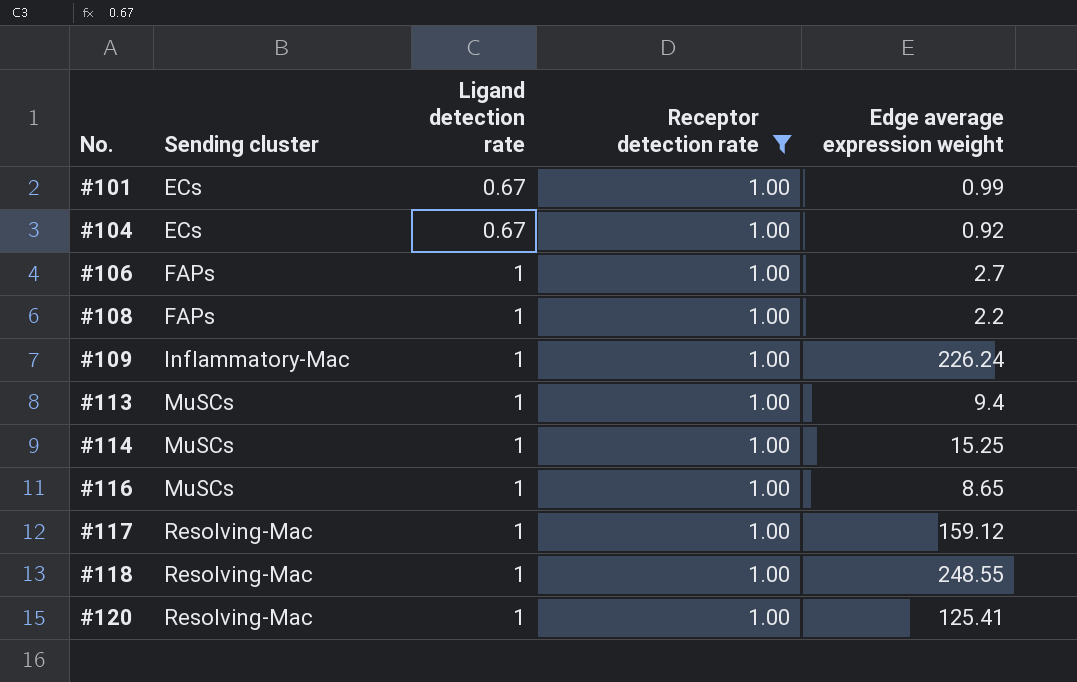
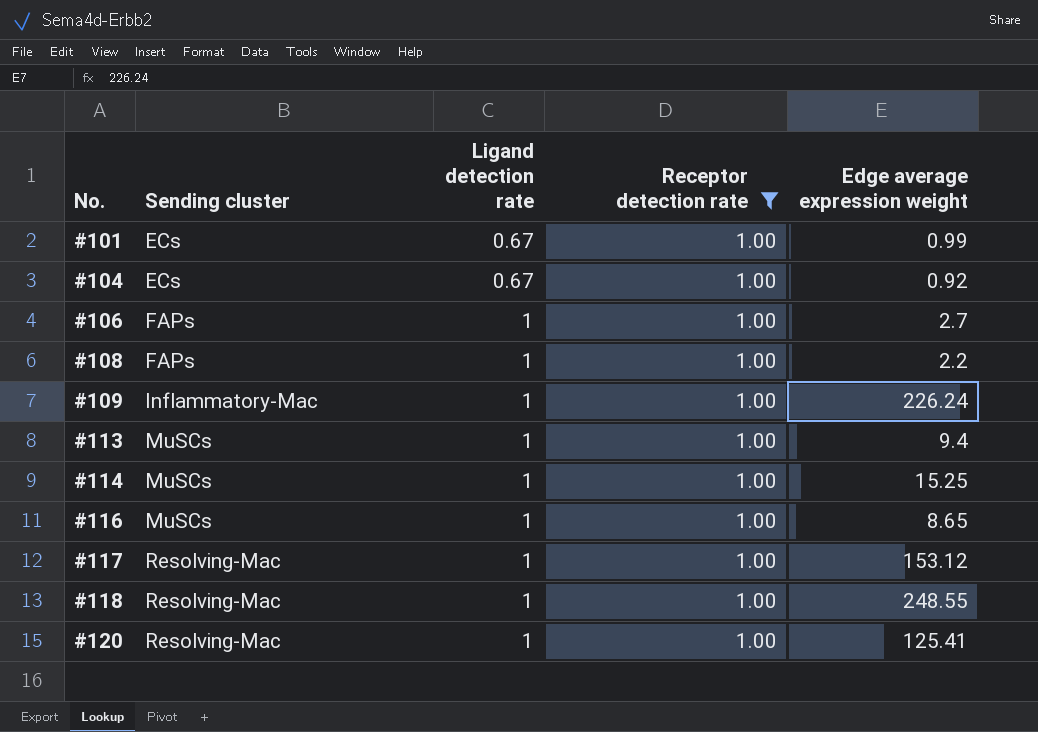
#117 | Edge average expression weight: 159.12 -> 153.12

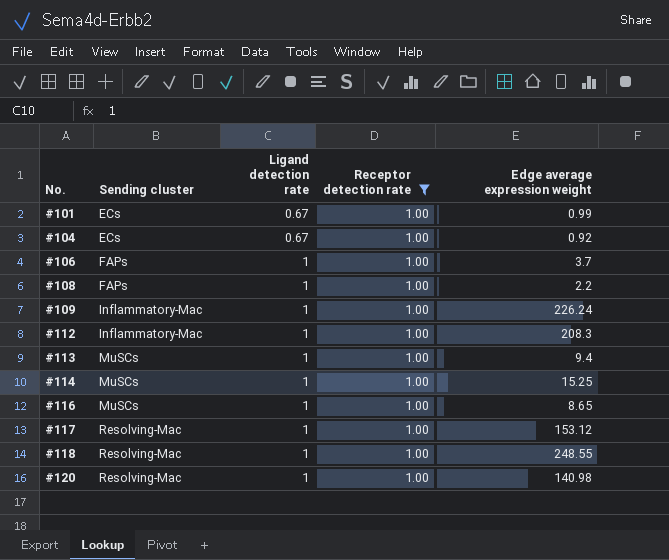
#106 | Edge average expression weight: 2.7 -> 3.7
row #112: none -> Inflammatory-Mac | 1 | 1.00 | 208.3
#120 | Edge average expression weight: 125.41 -> 140.98

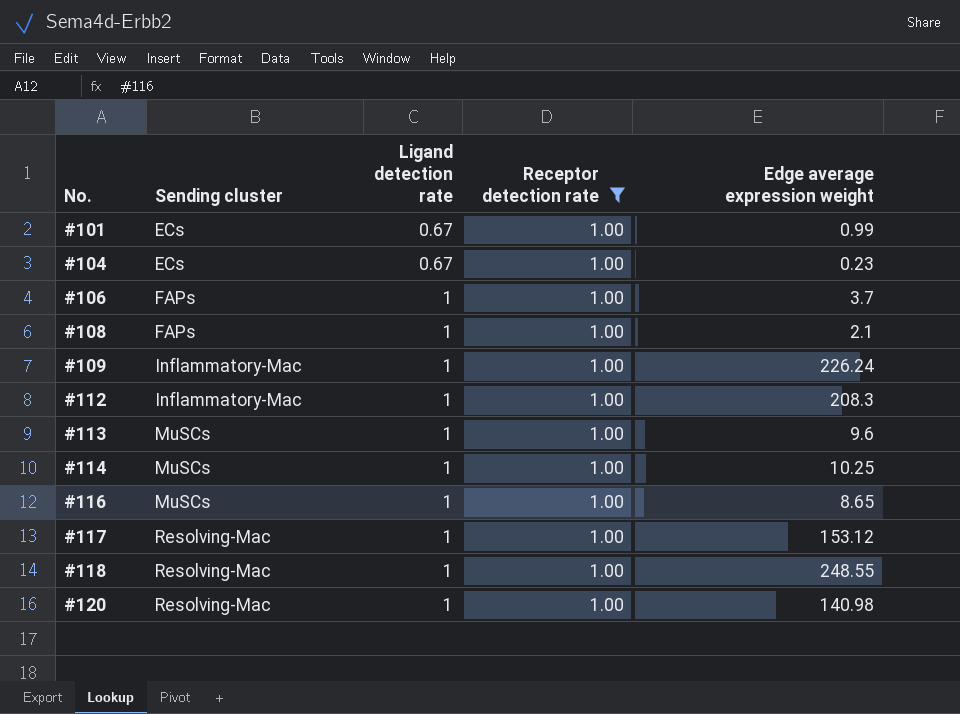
#104 | Edge average expression weight: 0.92 -> 0.23
#108 | Edge average expression weight: 2.2 -> 2.1
#113 | Edge average expression weight: 9.4 -> 9.6
#114 | Edge average expression weight: 15.25 -> 10.25

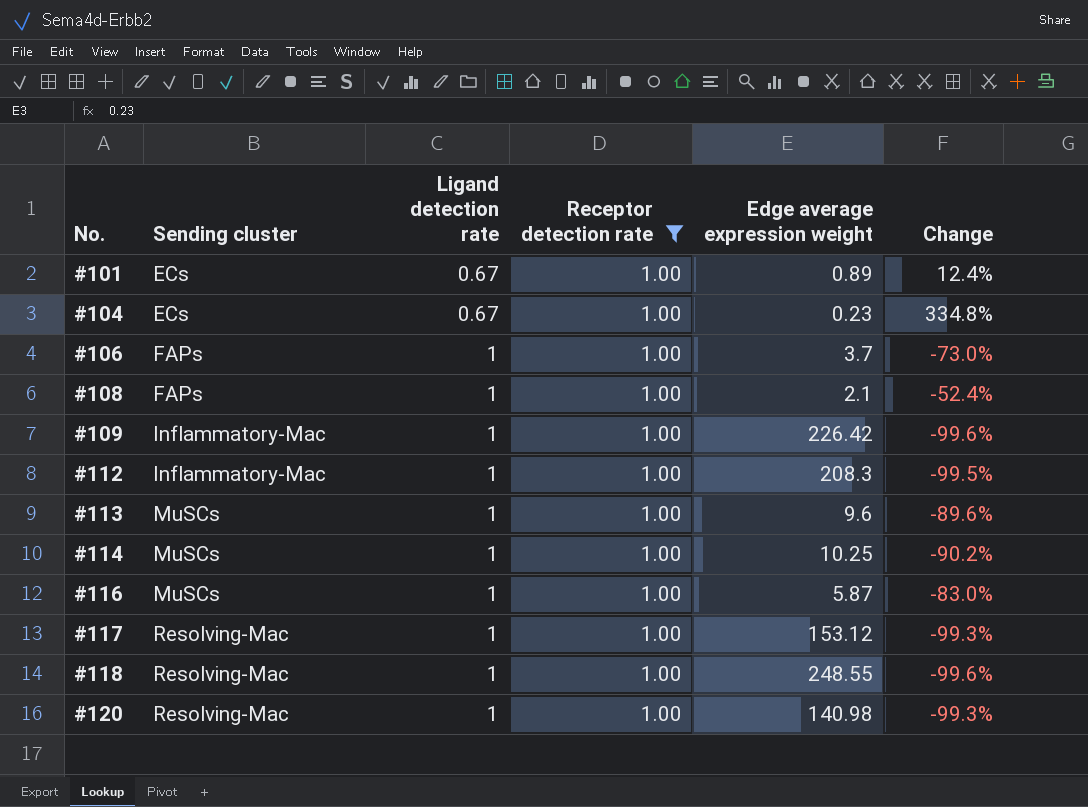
column Change | formula: none -> ([Receptor detection rate] - [Edge average expression weight]) / [Edge average expression weight]
#101 | Edge average expression weight: 0.99 -> 0.89
#109 | Edge average expression weight: 226.24 -> 226.42
#116 | Edge average expression weight: 8.65 -> 5.87

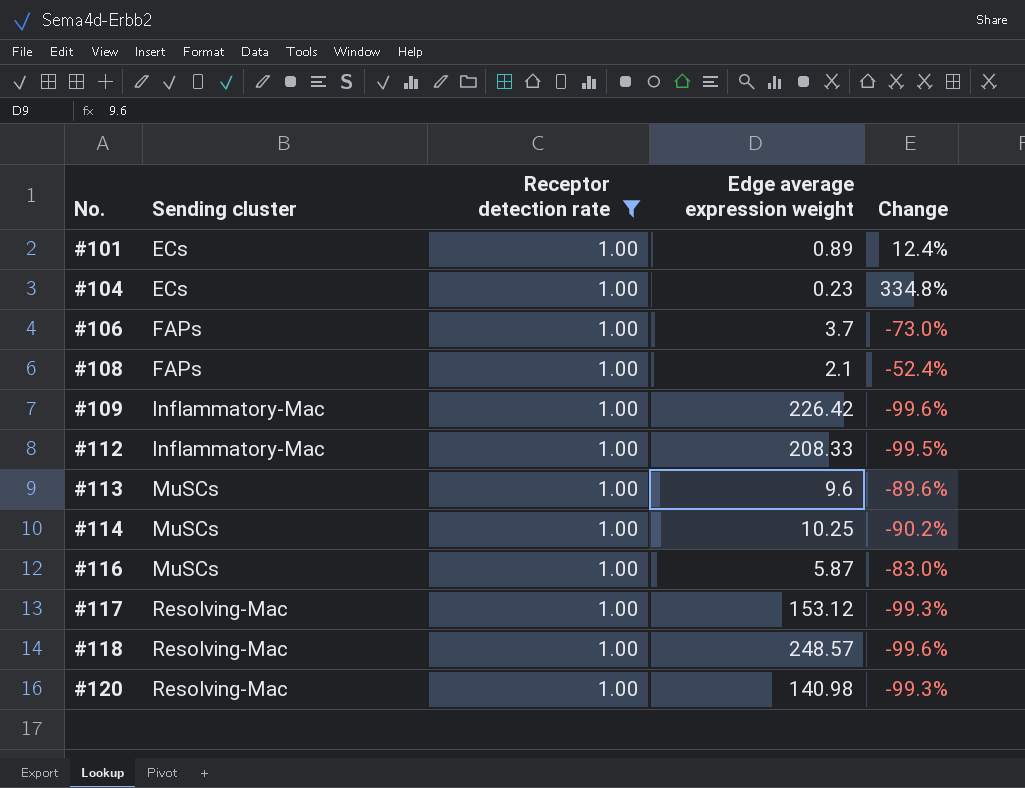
column Ligand detection rate | position: 3 -> none
#112 | Edge average expression weight: 208.3 -> 208.33
#118 | Edge average expression weight: 248.55 -> 248.57

